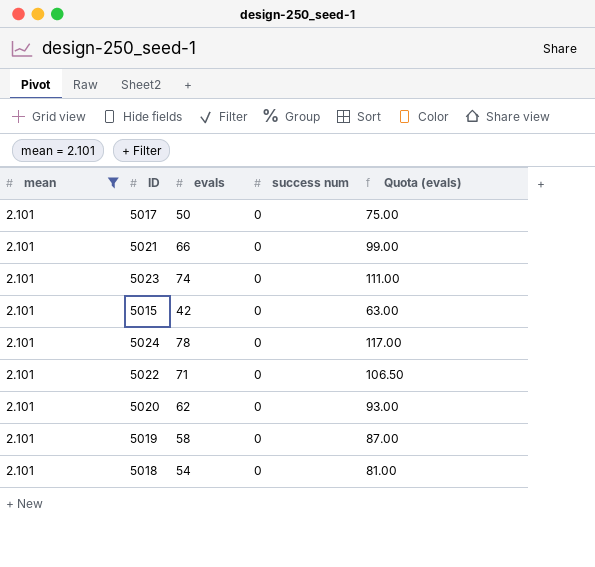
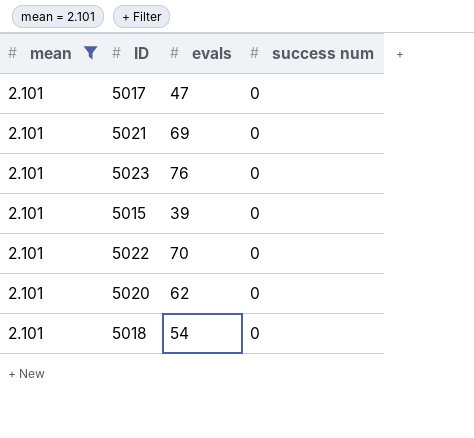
column Quota (evals) | formula: [evals] * 1.5 -> none
row 5024: 2.101 | 78 | 0 | 117.00 -> none
row 5019: 2.101 | 58 | 0 | 87.00 -> none
5017 | evals: 50 -> 47
5021 | evals: 66 -> 69
5023 | evals: 74 -> 76
5015 | evals: 42 -> 39
5022 | evals: 71 -> 70

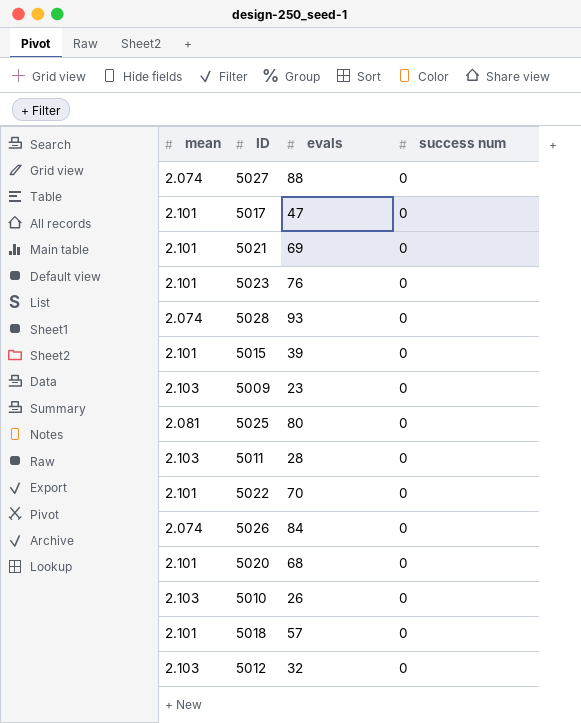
filter: mean = 2.101 -> none
5020 | evals: 62 -> 68
5018 | evals: 54 -> 57

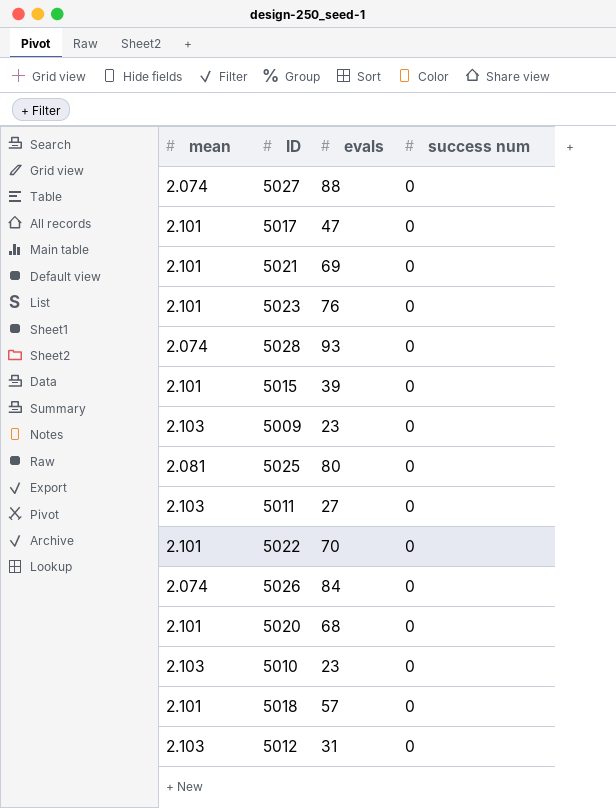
5011 | evals: 28 -> 27
5010 | evals: 26 -> 23
5012 | evals: 32 -> 31

